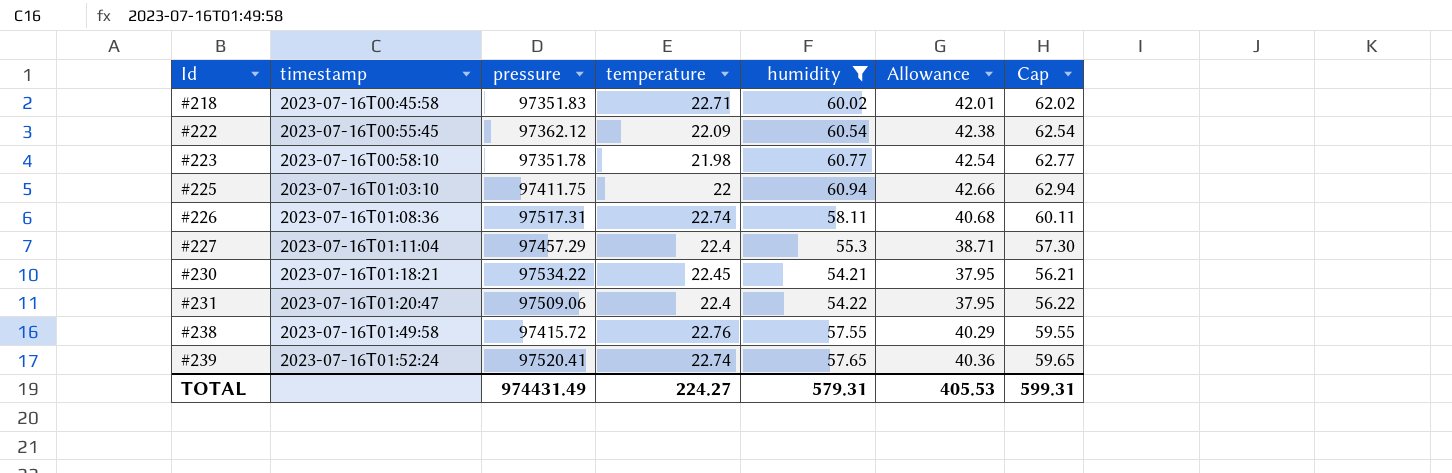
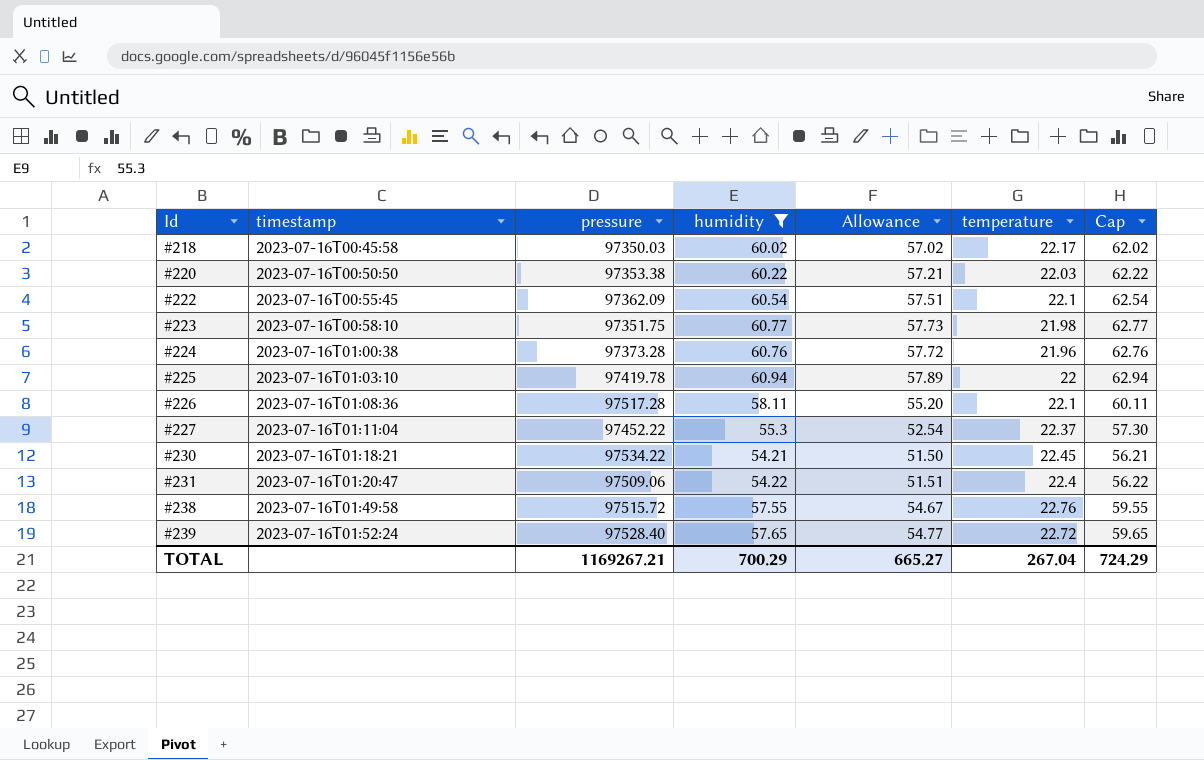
column Allowance | formula: [humidity] * 0.7 -> [humidity] * 0.95
column temperature | position: 4 -> 6
#218 | pressure: 97351.83 -> 97350.03
#218 | temperature: 22.71 -> 22.17
row #220: none -> 2023-07-16T00:50:50 | 97353.38 | 60.22 | 57.21 | 22.03 | 62.22
#222 | pressure: 97362.12 -> 97362.09
#222 | temperature: 22.09 -> 22.1
#223 | pressure: 97351.78 -> 97351.75
row #224: none -> 2023-07-16T01:00:38 | 97373.28 | 60.76 | 57.72 | 21.96 | 62.76
#225 | pressure: 97411.75 -> 97419.78
#226 | pressure: 97517.31 -> 97517.28
#226 | temperature: 22.74 -> 22.1
#227 | pressure: 97457.29 -> 97452.22
#227 | temperature: 22.4 -> 22.37
#238 | pressure: 97415.72 -> 97515.72
#239 | pressure: 97520.41 -> 97528.40
#239 | temperature: 22.74 -> 22.72
TOTAL | pressure: 974431.49 -> 1169267.21
TOTAL | humidity: 579.31 -> 700.29
TOTAL | Allowance: 405.53 -> 665.27
TOTAL | temperature: 224.27 -> 267.04
TOTAL | Cap: 599.31 -> 724.29

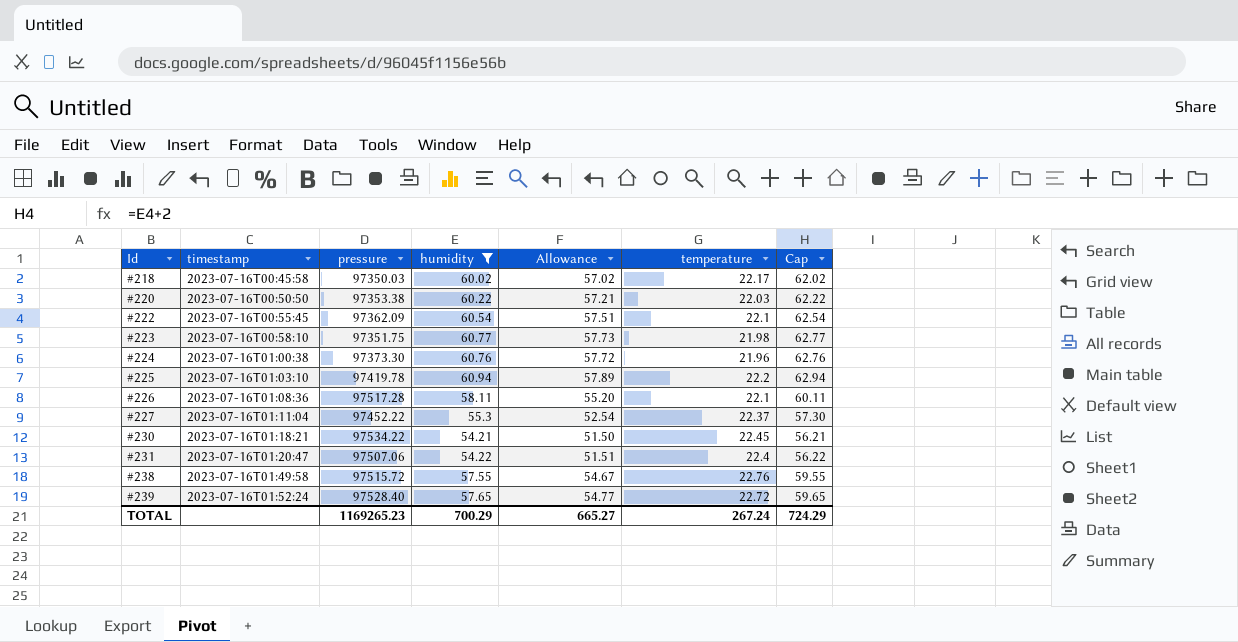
#224 | pressure: 97373.28 -> 97373.30
#225 | temperature: 22 -> 22.2
#231 | pressure: 97509.06 -> 97507.06
TOTAL | pressure: 1169267.21 -> 1169265.23
TOTAL | temperature: 267.04 -> 267.24

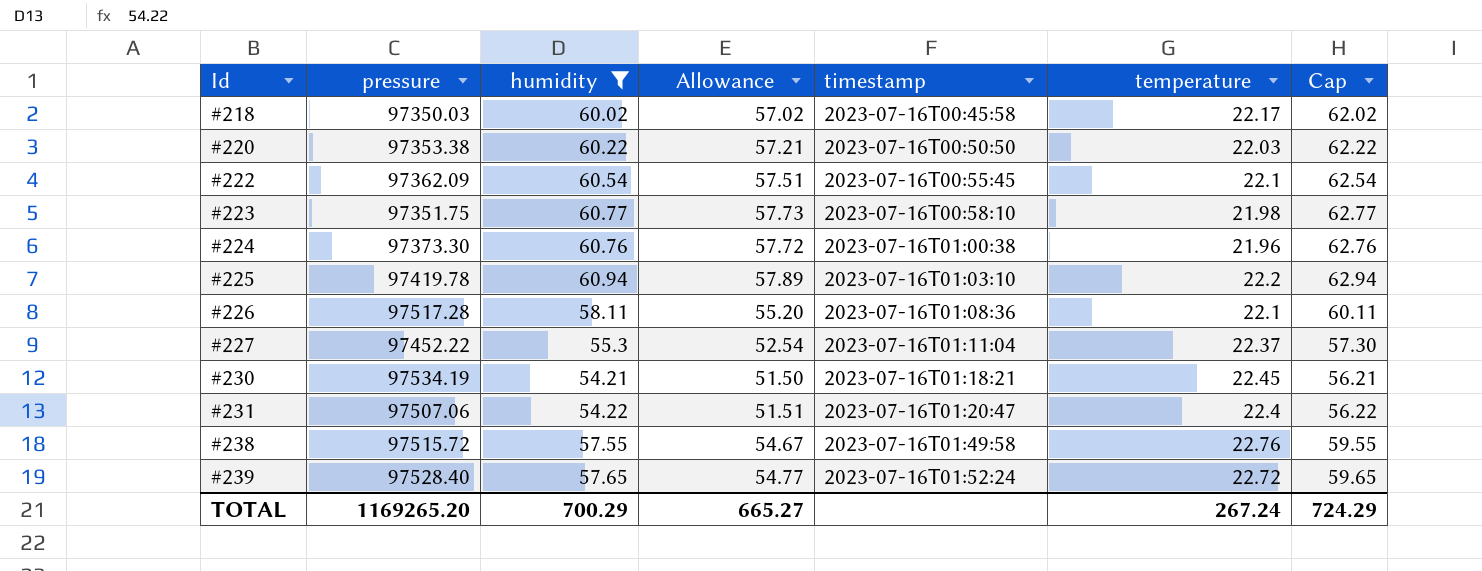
column timestamp | position: 2 -> 5
#230 | pressure: 97534.22 -> 97534.19
TOTAL | pressure: 1169265.23 -> 1169265.20

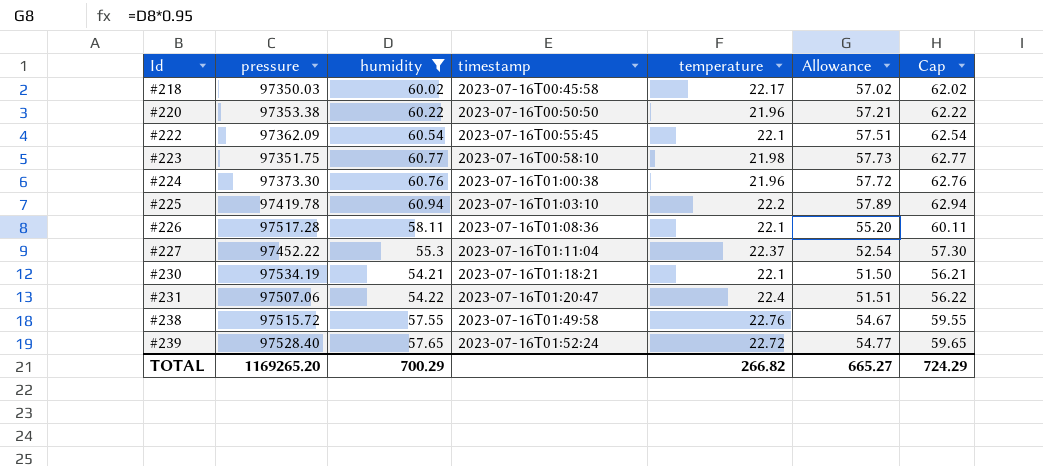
column Allowance | position: 4 -> 6
#220 | temperature: 22.03 -> 21.96
#230 | temperature: 22.45 -> 22.1
TOTAL | temperature: 267.24 -> 266.82

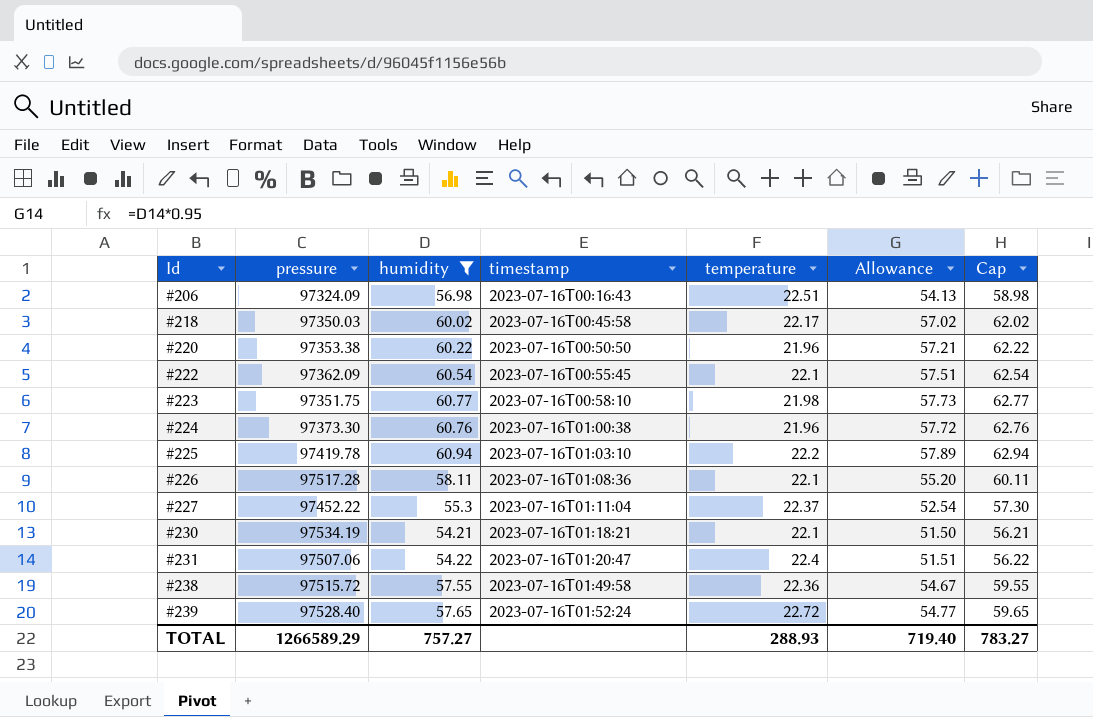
row #206: none -> 97324.09 | 56.98 | 2023-07-16T00:16:43 | 22.51 | 54.13 | 58.98
#238 | temperature: 22.76 -> 22.36
TOTAL | pressure: 1169265.20 -> 1266589.29
TOTAL | humidity: 700.29 -> 757.27
TOTAL | temperature: 266.82 -> 288.93
TOTAL | Allowance: 665.27 -> 719.40
TOTAL | Cap: 724.29 -> 783.27

